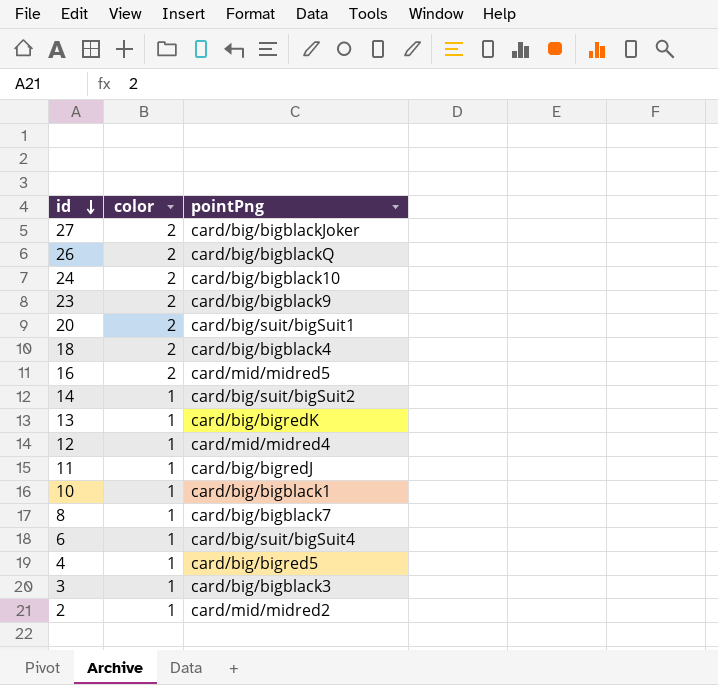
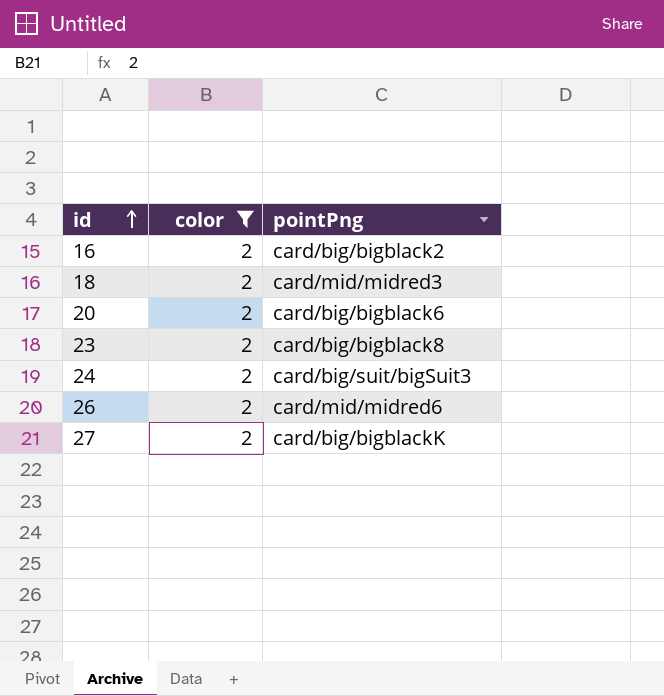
filter: none -> color = 2
row order: id descending -> id ascending
16 | pointPng: card/mid/midred5 -> card/big/bigblack2
18 | pointPng: card/big/bigblack4 -> card/mid/midred3
20 | pointPng: card/big/suit/bigSuit1 -> card/big/bigblack6
23 | pointPng: card/big/bigblack9 -> card/big/bigblack8
24 | pointPng: card/big/bigblack10 -> card/big/suit/bigSuit3
26 | pointPng: card/big/bigblackQ -> card/mid/midred6
27 | pointPng: card/big/bigblackJoker -> card/big/bigblackK

